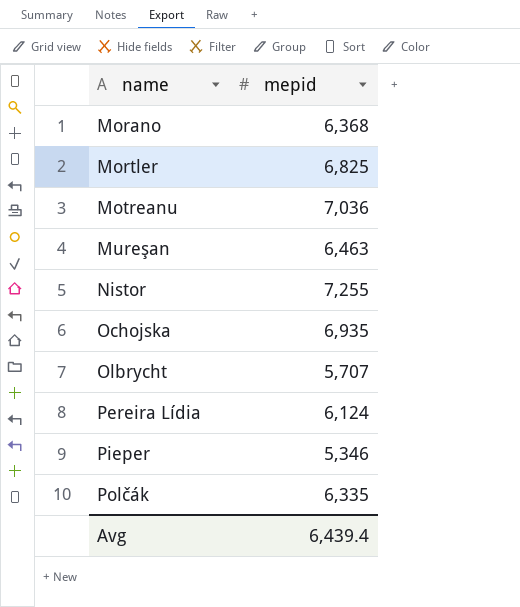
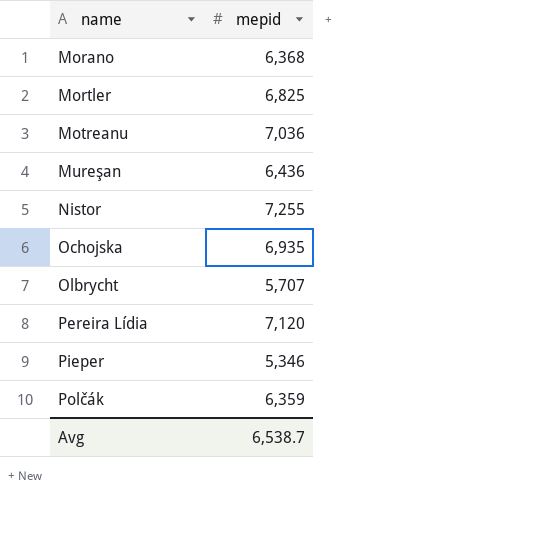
Mureşan | mepid: 6,463 -> 6,436
Pereira Lídia | mepid: 6,124 -> 7,120
Polčák | mepid: 6,335 -> 6,359
Avg | mepid: 6,439.4 -> 6,538.7

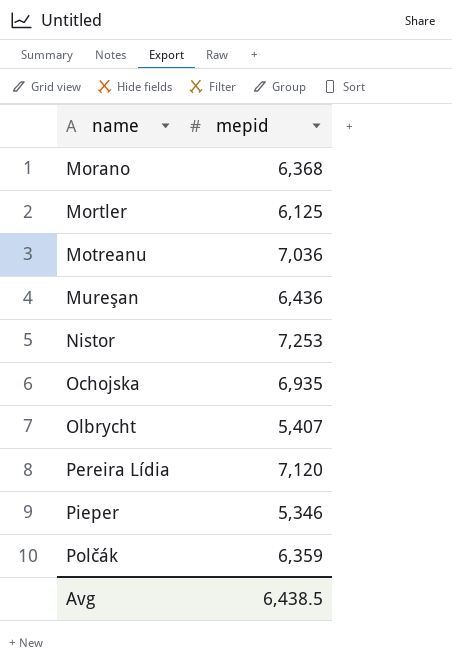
Mortler | mepid: 6,825 -> 6,125
Nistor | mepid: 7,255 -> 7,253
Olbrycht | mepid: 5,707 -> 5,407
Avg | mepid: 6,538.7 -> 6,438.5

